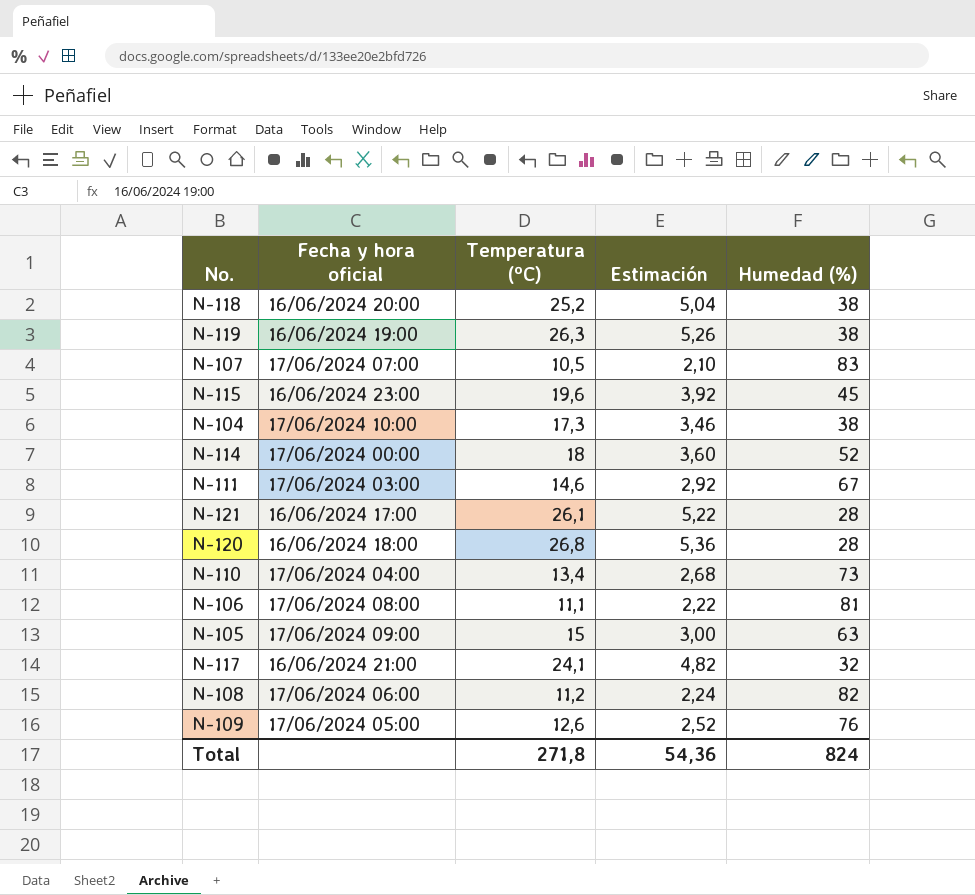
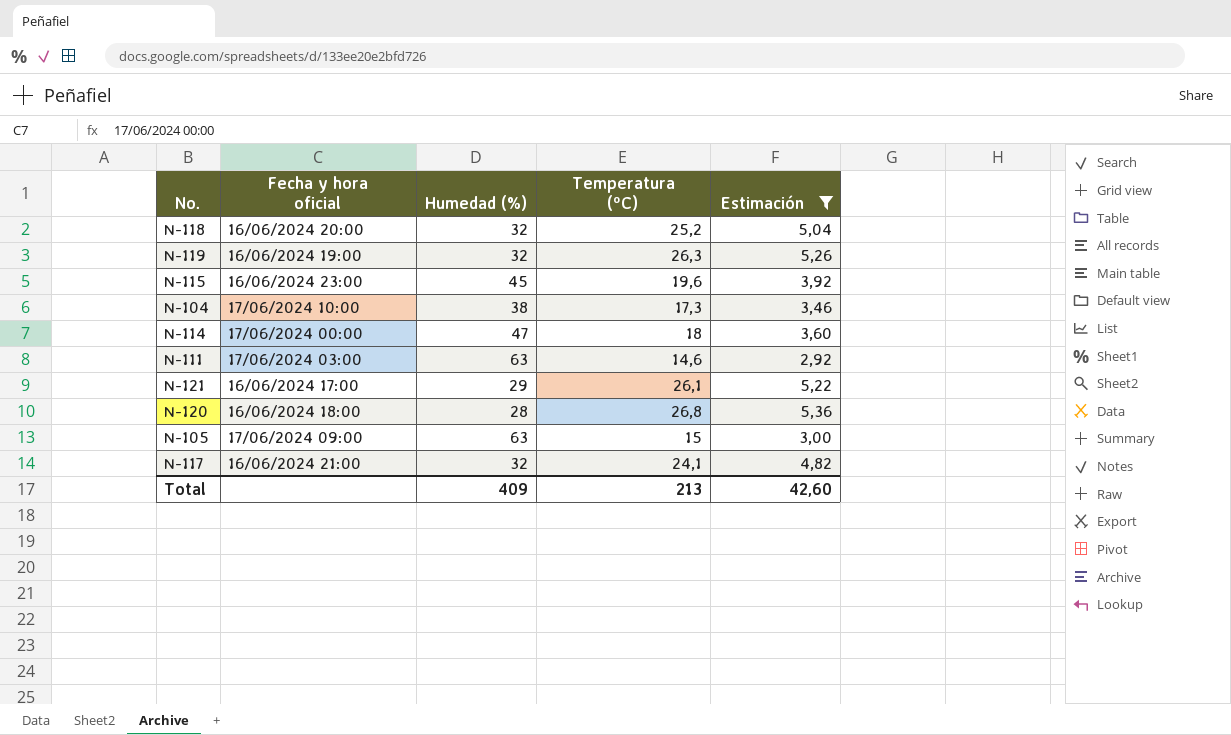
filter: none -> Estimación >= 2,92
column Humedad (%) | position: 5 -> 3
N-118 | Humedad (%): 38 -> 32
N-119 | Humedad (%): 38 -> 32
N-114 | Humedad (%): 52 -> 47
N-111 | Humedad (%): 67 -> 63
N-121 | Humedad (%): 28 -> 29
Total | Humedad (%): 824 -> 409
Total | Temperatura (ºC): 271,8 -> 213
Total | Estimación: 54,36 -> 42,60

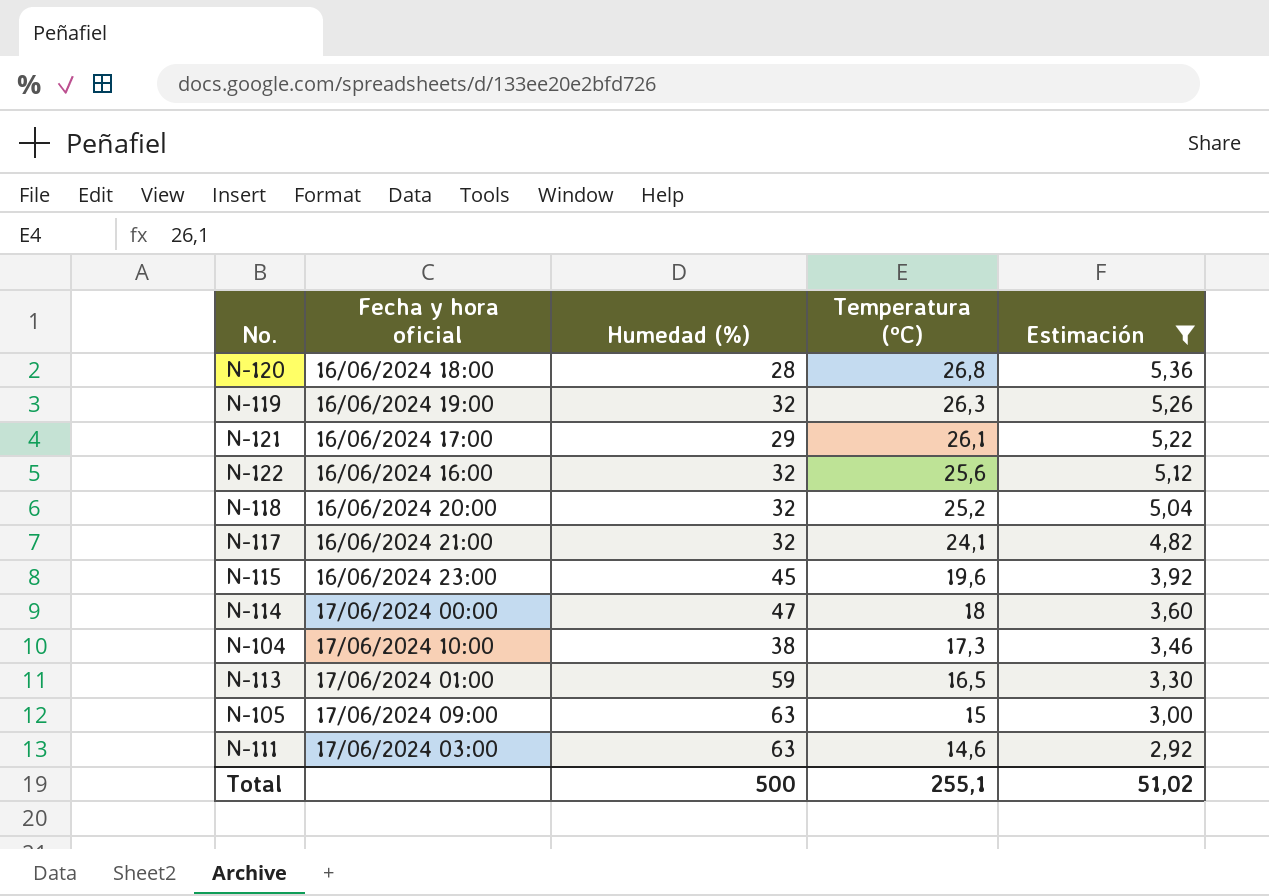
row order: none -> Temperatura (ºC) descending
row N-122: none -> 16/06/2024 16:00 | 32 | 25,6 | 5,12
row N-113: none -> 17/06/2024 01:00 | 59 | 16,5 | 3,30
Total | Humedad (%): 409 -> 500
Total | Temperatura (ºC): 213 -> 255,1
Total | Estimación: 42,60 -> 51,02

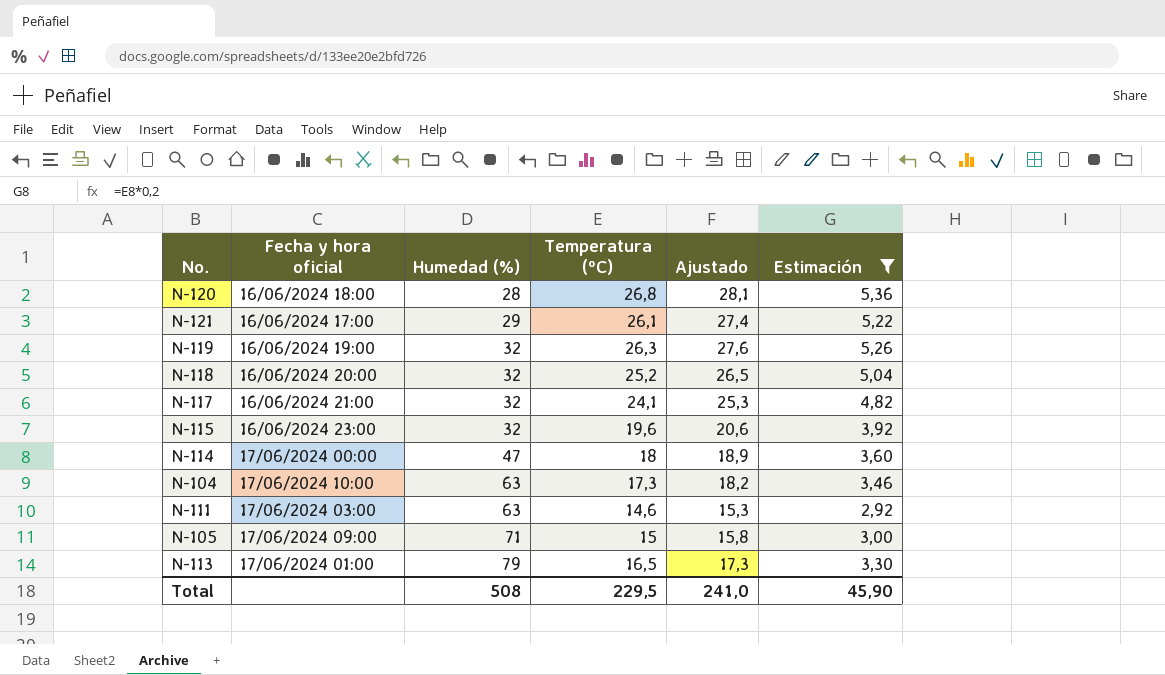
row order: Temperatura (ºC) descending -> Humedad (%) ascending
column Ajustado | formula: none -> [Temperatura (ºC)] * 1,05
row N-122: 16/06/2024 16:00 | 32 | 25,6 | 5,12 -> none
N-115 | Humedad (%): 45 -> 32
N-104 | Humedad (%): 38 -> 63
N-105 | Humedad (%): 63 -> 71
N-113 | Humedad (%): 59 -> 79
Total | Humedad (%): 500 -> 508
Total | Temperatura (ºC): 255,1 -> 229,5
Total | Estimación: 51,02 -> 45,90

